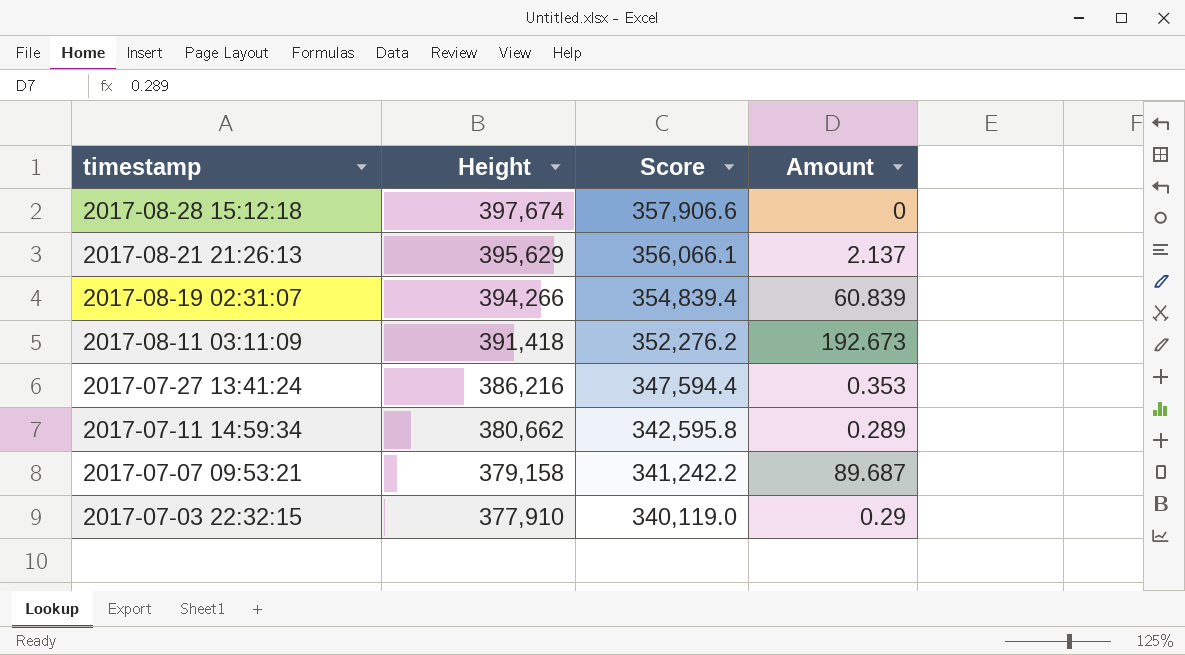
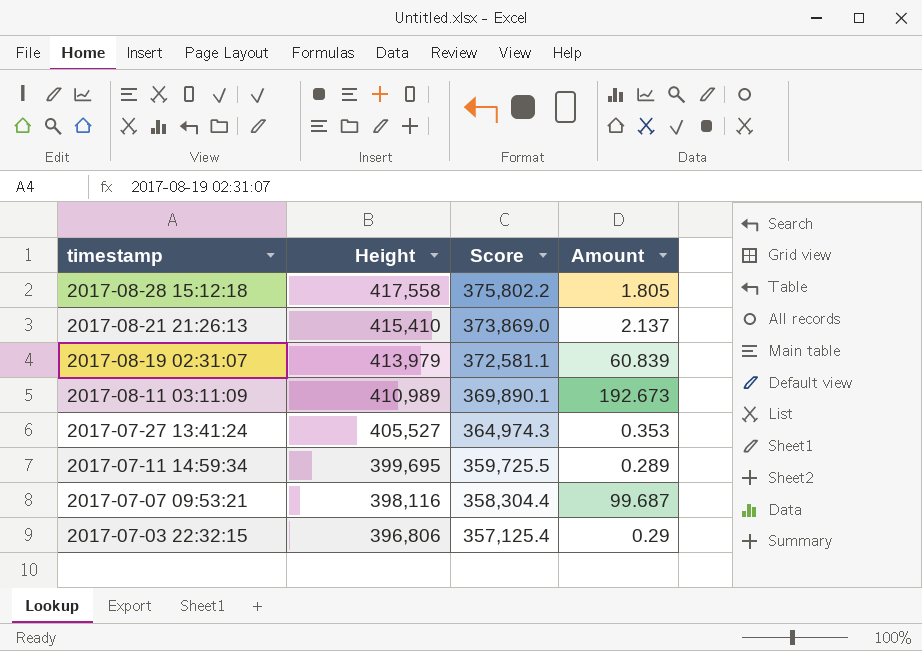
2017-08-28 15:12:18 | Height: 397,674 -> 417,558
2017-08-28 15:12:18 | Score: 357,906.6 -> 375,802.2
2017-08-28 15:12:18 | Amount: 0 -> 1.805
2017-08-21 21:26:13 | Height: 395,629 -> 415,410
2017-08-21 21:26:13 | Score: 356,066.1 -> 373,869.0
2017-08-19 02:31:07 | Height: 394,266 -> 413,979
2017-08-19 02:31:07 | Score: 354,839.4 -> 372,581.1
2017-08-11 03:11:09 | Height: 391,418 -> 410,989
2017-08-11 03:11:09 | Score: 352,276.2 -> 369,890.1
2017-07-27 13:41:24 | Height: 386,216 -> 405,527
2017-07-27 13:41:24 | Score: 347,594.4 -> 364,974.3
2017-07-11 14:59:34 | Height: 380,662 -> 399,695
2017-07-11 14:59:34 | Score: 342,595.8 -> 359,725.5
2017-07-07 09:53:21 | Height: 379,158 -> 398,116
2017-07-07 09:53:21 | Score: 341,242.2 -> 358,304.4
2017-07-07 09:53:21 | Amount: 89.687 -> 99.687
2017-07-03 22:32:15 | Height: 377,910 -> 396,806
2017-07-03 22:32:15 | Score: 340,119.0 -> 357,125.4

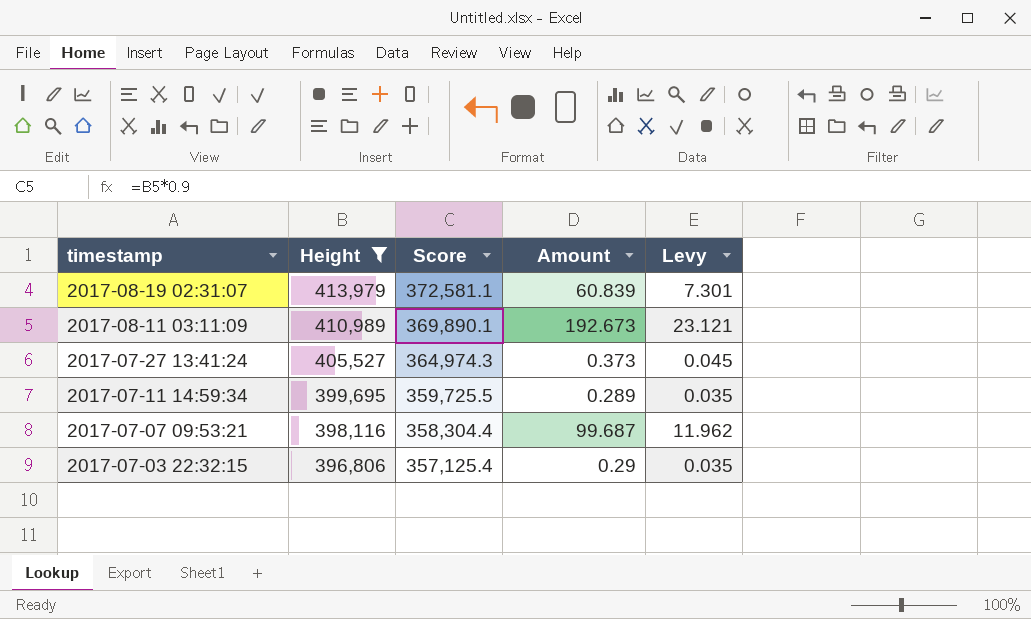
filter: none -> Height <= 413,979
column Levy | formula: none -> [Amount] * 0.12
2017-07-27 13:41:24 | Amount: 0.353 -> 0.373

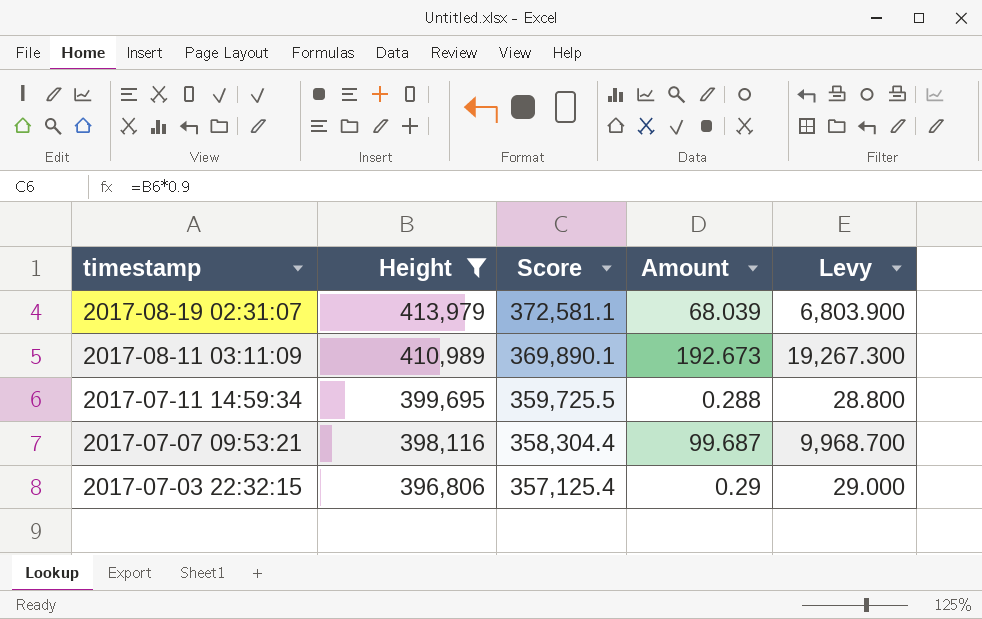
column Levy | formula: [Amount] * 0.12 -> [Amount] * 100
row 2017-07-27 13:41:24: 405,527 | 364,974.3 | 0.373 | 0.045 -> none
2017-08-19 02:31:07 | Amount: 60.839 -> 68.039
2017-07-11 14:59:34 | Amount: 0.289 -> 0.288

